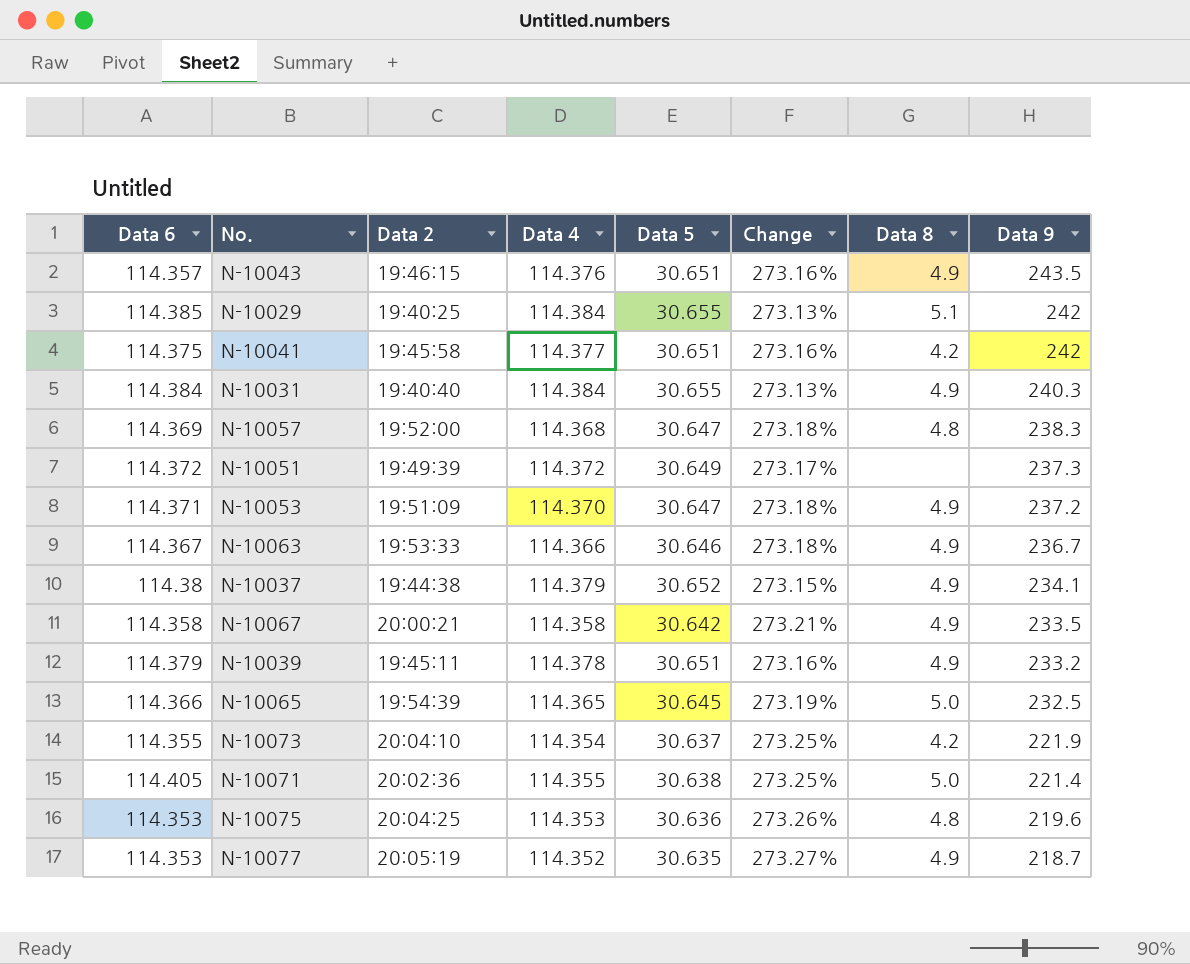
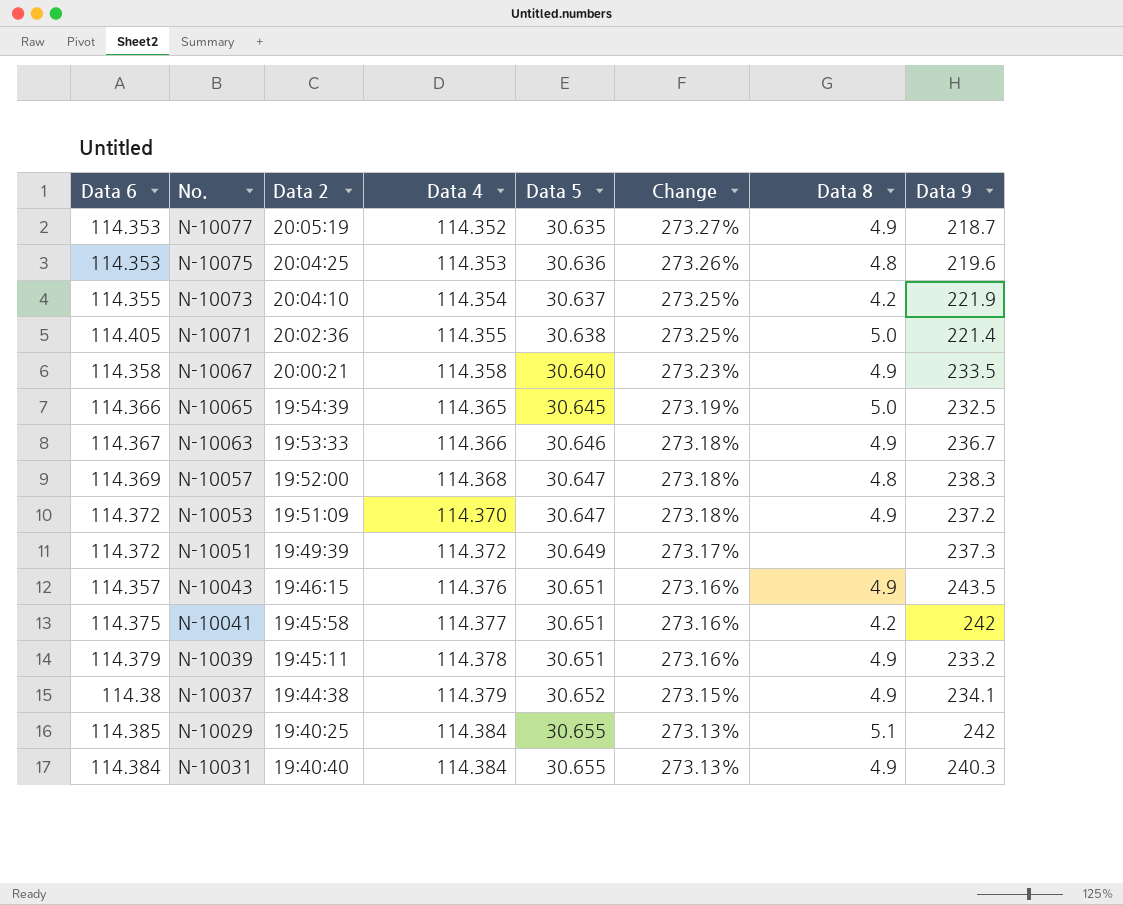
row order: Data 9 descending -> Data 4 ascending
N-10067 | Data 5: 30.642 -> 30.640
N-10067 | Change: 273.21% -> 273.23%
N-10053 | Data 6: 114.371 -> 114.372

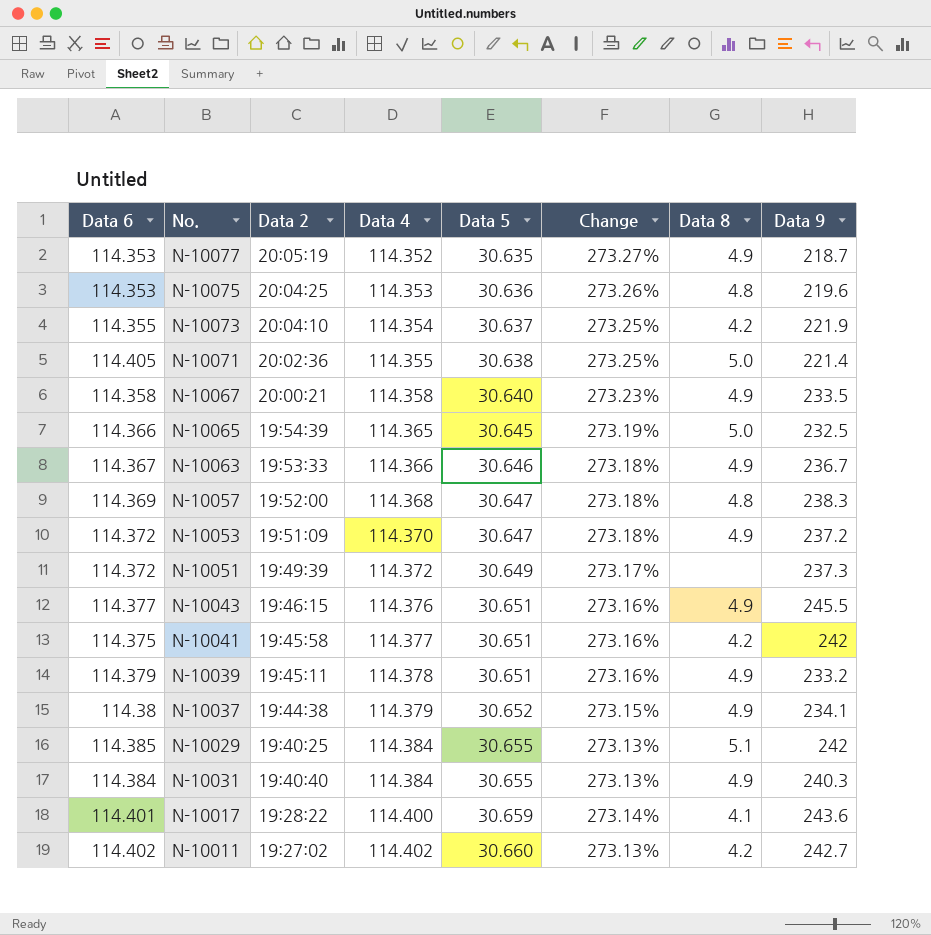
N-10043 | Data 6: 114.357 -> 114.377
N-10043 | Data 9: 243.5 -> 245.5
row N-10017: none -> 114.401 | 19:28:22 | 114.400 | 30.659 | 273.14% | 4.1 | 243.6
row N-10011: none -> 114.402 | 19:27:02 | 114.402 | 30.660 | 273.13% | 4.2 | 242.7

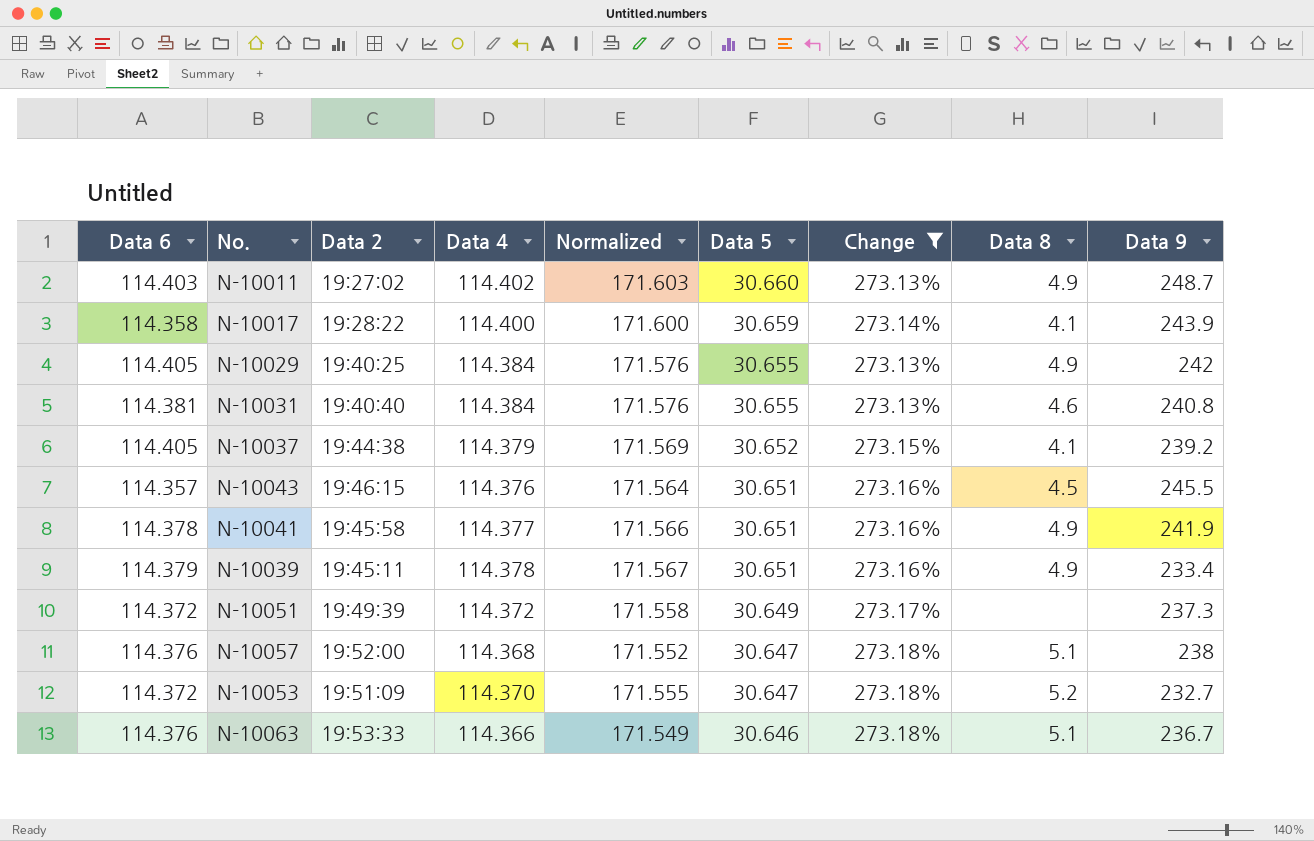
filter: none -> Change <= 273.18%
row order: Data 4 ascending -> Data 5 descending
column Normalized | formula: none -> [Data 4] * 1.5
N-10011 | Data 6: 114.402 -> 114.403
N-10011 | Data 8: 4.2 -> 4.9
N-10011 | Data 9: 242.7 -> 248.7
N-10017 | Data 6: 114.401 -> 114.358
N-10017 | Data 9: 243.6 -> 243.9
N-10029 | Data 6: 114.385 -> 114.405
N-10029 | Data 8: 5.1 -> 4.9
N-10031 | Data 6: 114.384 -> 114.381
N-10031 | Data 8: 4.9 -> 4.6
N-10031 | Data 9: 240.3 -> 240.8
N-10037 | Data 6: 114.38 -> 114.405
N-10037 | Data 8: 4.9 -> 4.1
N-10037 | Data 9: 234.1 -> 239.2
N-10043 | Data 6: 114.377 -> 114.357
N-10043 | Data 8: 4.9 -> 4.5
N-10041 | Data 6: 114.375 -> 114.378
N-10041 | Data 8: 4.2 -> 4.9
N-10041 | Data 9: 242 -> 241.9
N-10039 | Data 9: 233.2 -> 233.4
N-10057 | Data 6: 114.369 -> 114.376
N-10057 | Data 8: 4.8 -> 5.1
N-10057 | Data 9: 238.3 -> 238
N-10053 | Data 8: 4.9 -> 5.2
N-10053 | Data 9: 237.2 -> 232.7
N-10063 | Data 6: 114.367 -> 114.376
N-10063 | Data 8: 4.9 -> 5.1

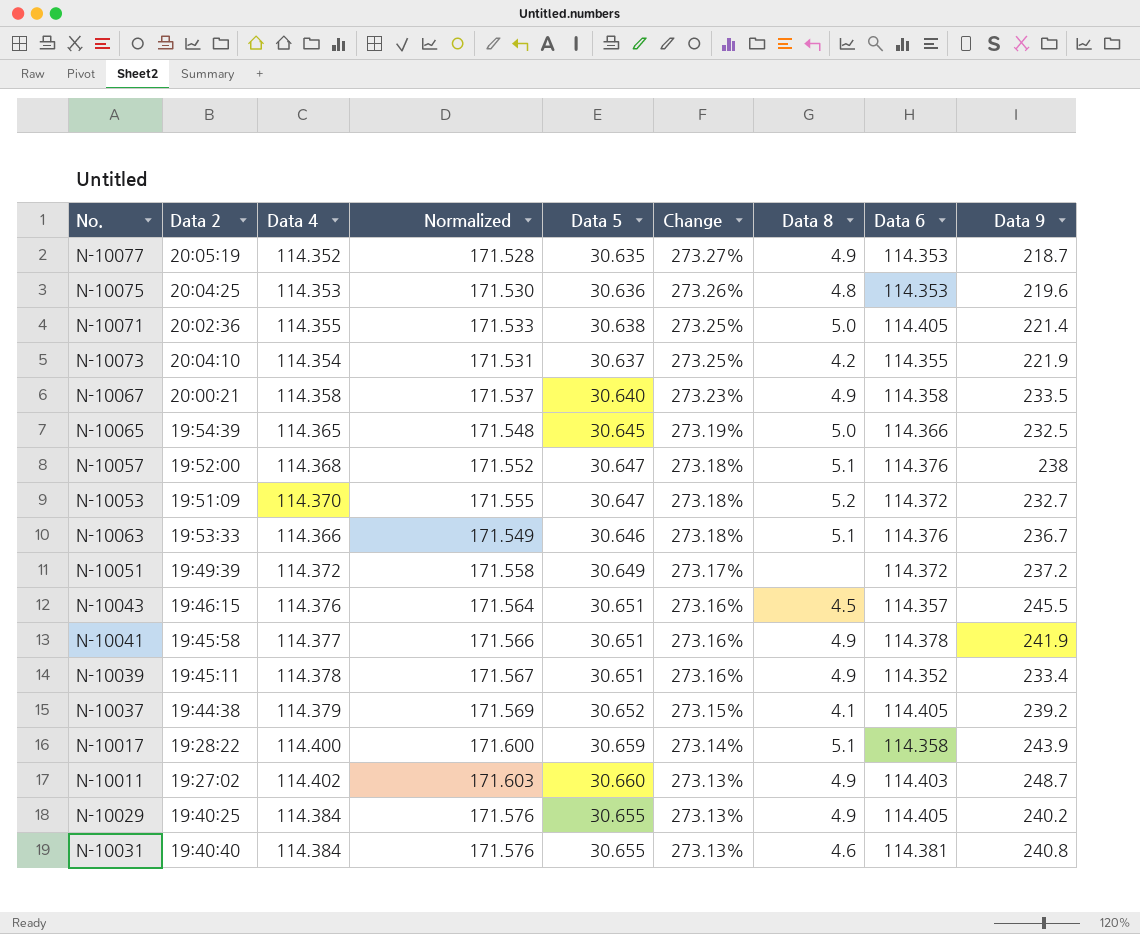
filter: Change <= 273.18% -> none
row order: Data 5 descending -> Change descending
column Data 6 | position: 1 -> 8
N-10051 | Data 9: 237.3 -> 237.2
N-10039 | Data 6: 114.379 -> 114.352
N-10017 | Data 8: 4.1 -> 5.1
N-10029 | Data 9: 242 -> 240.2

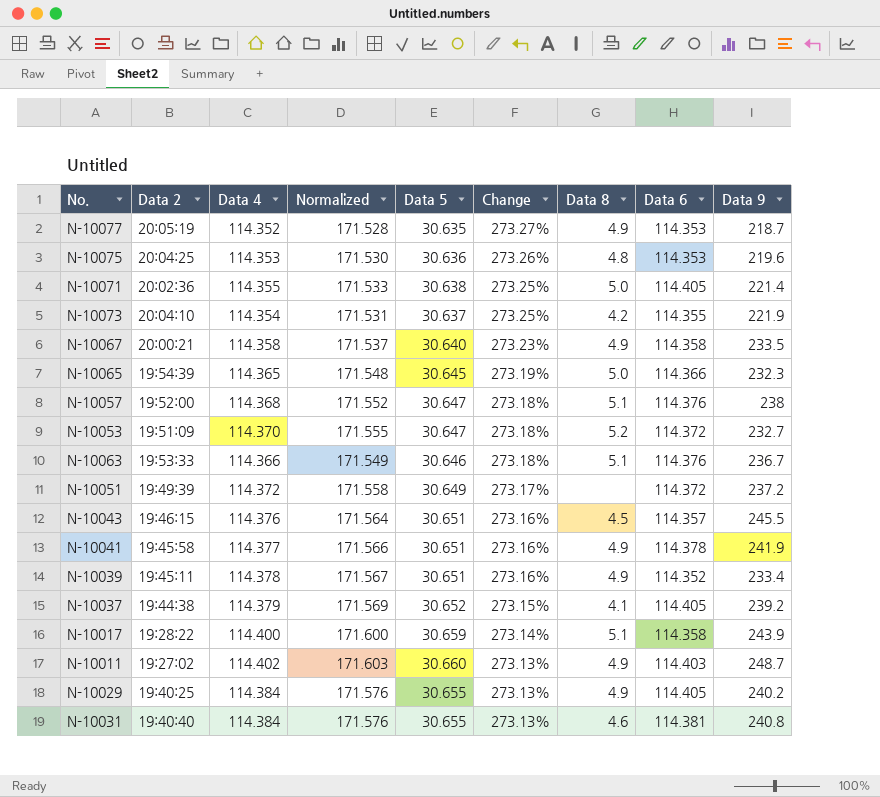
N-10065 | Data 9: 232.5 -> 232.3

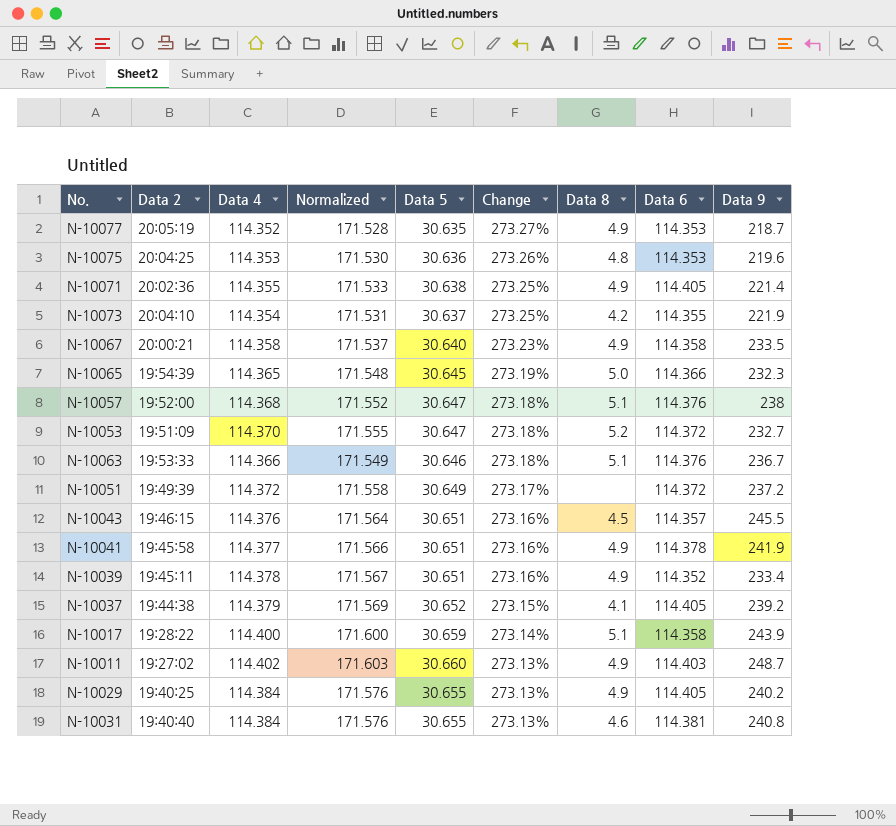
N-10071 | Data 8: 5.0 -> 4.9

